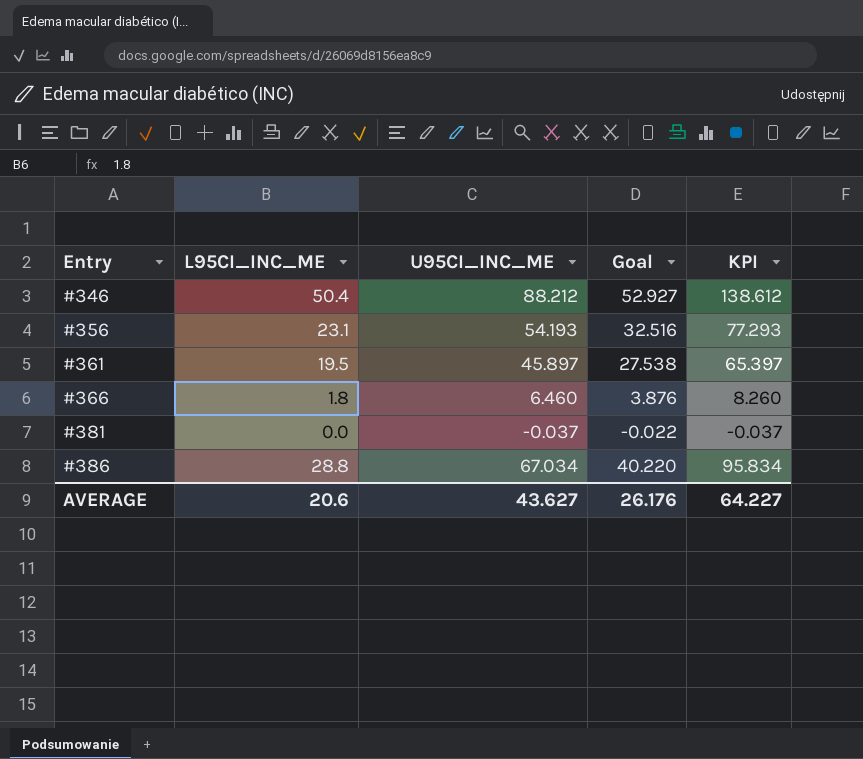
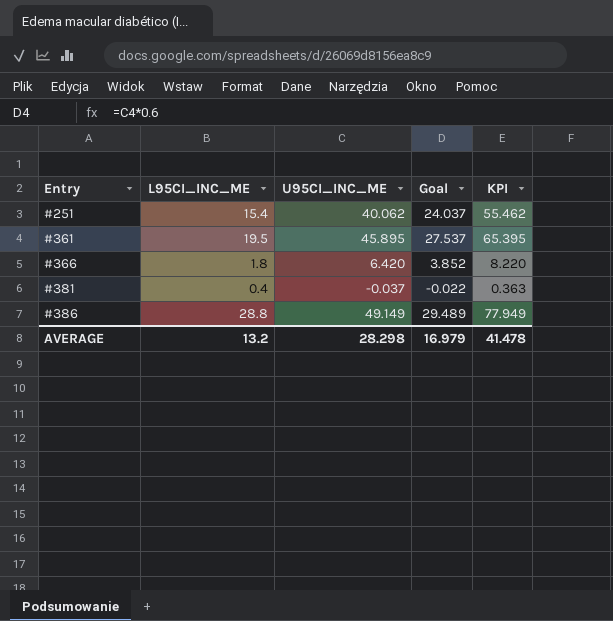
row #346: 50.4 | 88.212 | 52.927 | 138.612 -> none
row #356: 23.1 | 54.193 | 32.516 | 77.293 -> none
row #251: none -> 15.4 | 40.062 | 24.037 | 55.462
#361 | U95CI_INC_ME: 45.897 -> 45.895
#361 | Goal: 27.538 -> 27.537
#361 | KPI: 65.397 -> 65.395
#366 | U95CI_INC_ME: 6.460 -> 6.420
#366 | Goal: 3.876 -> 3.852
#366 | KPI: 8.260 -> 8.220
#381 | L95CI_INC_ME: 0.0 -> 0.4
#381 | KPI: -0.037 -> 0.363
#386 | U95CI_INC_ME: 67.034 -> 49.149
#386 | Goal: 40.220 -> 29.489
#386 | KPI: 95.834 -> 77.949
AVERAGE | L95CI_INC_ME: 20.6 -> 13.2
AVERAGE | U95CI_INC_ME: 43.627 -> 28.298
AVERAGE | Goal: 26.176 -> 16.979
AVERAGE | KPI: 64.227 -> 41.478

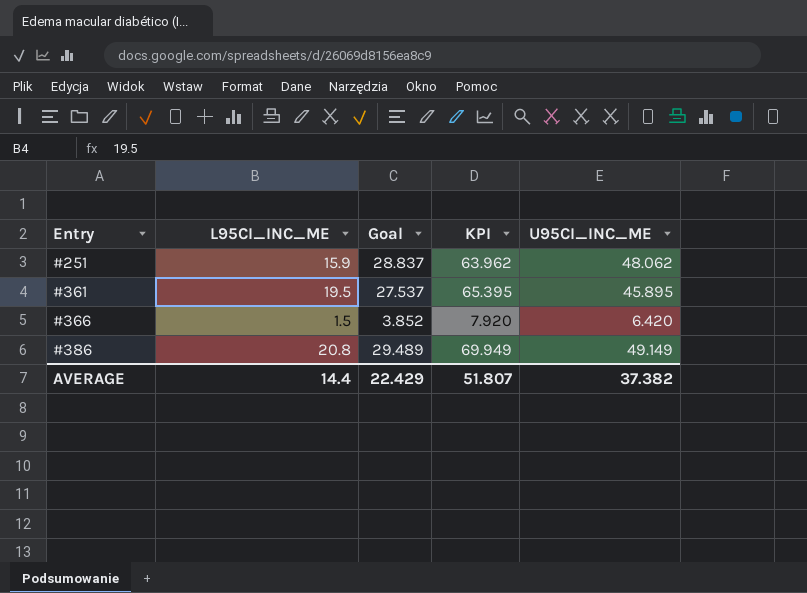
column U95CI_INC_ME | position: 3 -> 5
row #381: 0.4 | -0.037 | -0.022 | 0.363 -> none
#251 | L95CI_INC_ME: 15.4 -> 15.9
#251 | Goal: 24.037 -> 28.837
#251 | KPI: 55.462 -> 63.962
#251 | U95CI_INC_ME: 40.062 -> 48.062
#366 | L95CI_INC_ME: 1.8 -> 1.5
#366 | KPI: 8.220 -> 7.920
#386 | L95CI_INC_ME: 28.8 -> 20.8
#386 | KPI: 77.949 -> 69.949
AVERAGE | L95CI_INC_ME: 13.2 -> 14.4
AVERAGE | Goal: 16.979 -> 22.429
AVERAGE | KPI: 41.478 -> 51.807
AVERAGE | U95CI_INC_ME: 28.298 -> 37.382

